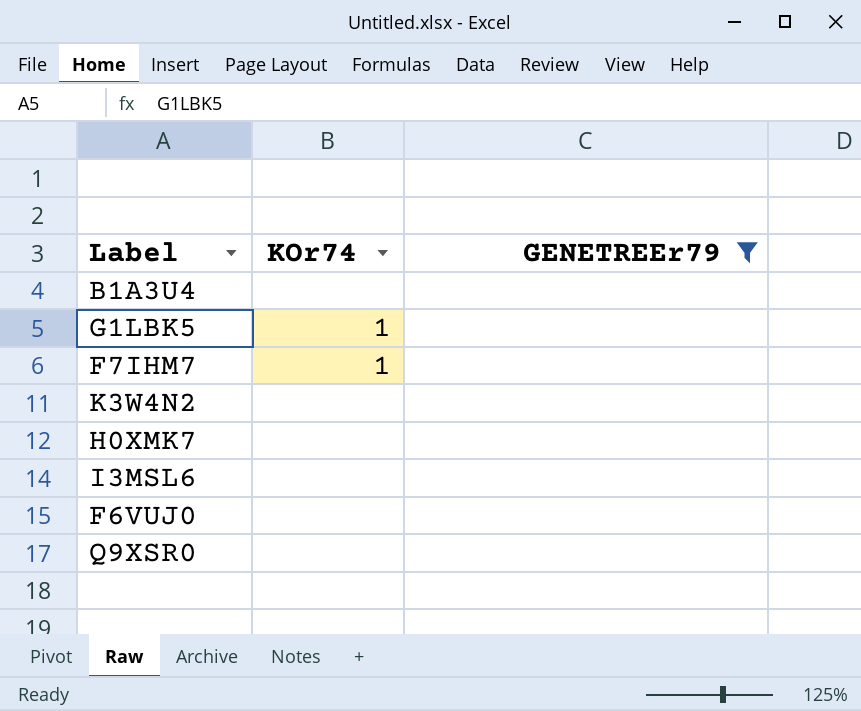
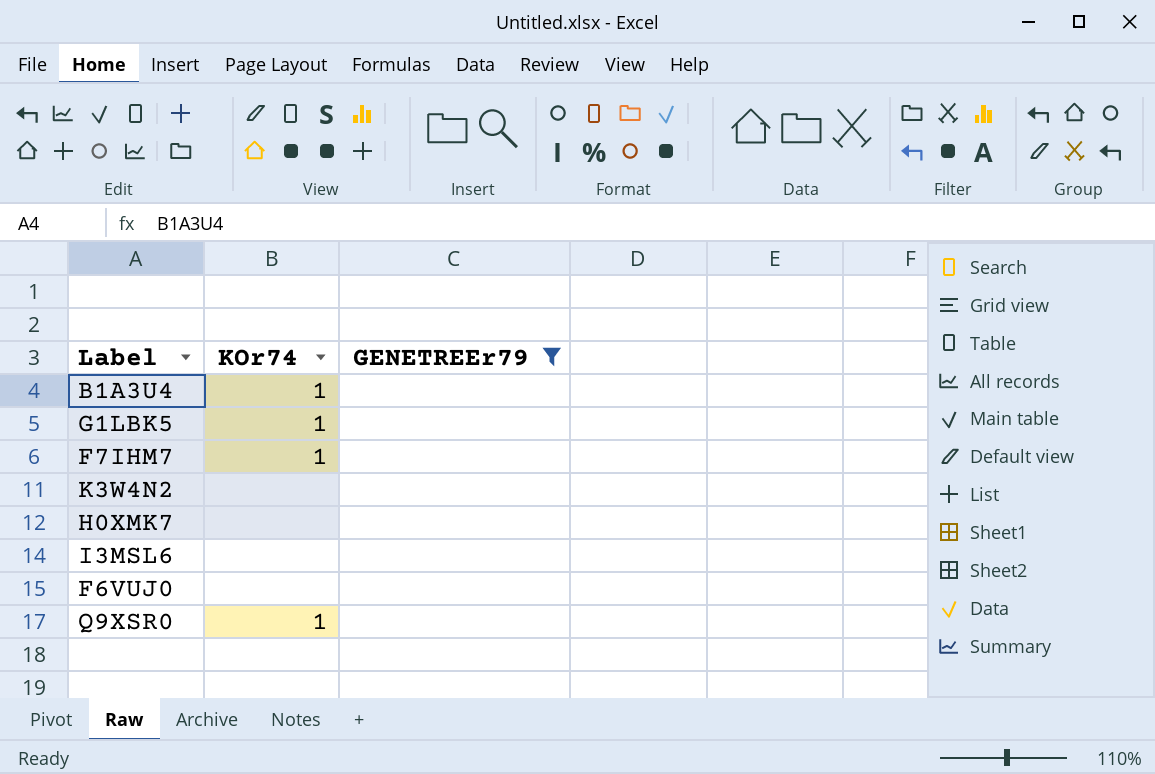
B1A3U4 | KOr74: none -> 1
Q9XSR0 | KOr74: none -> 1

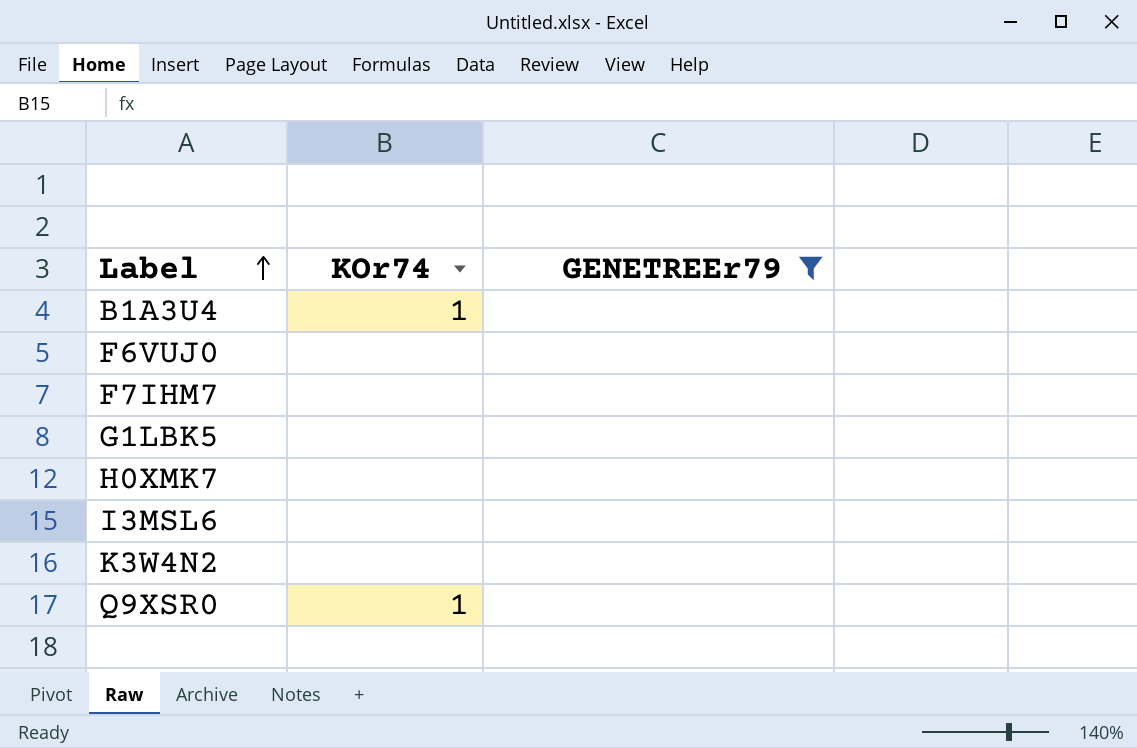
row order: none -> Label ascending
F7IHM7 | KOr74: 1 -> none
G1LBK5 | KOr74: 1 -> none

